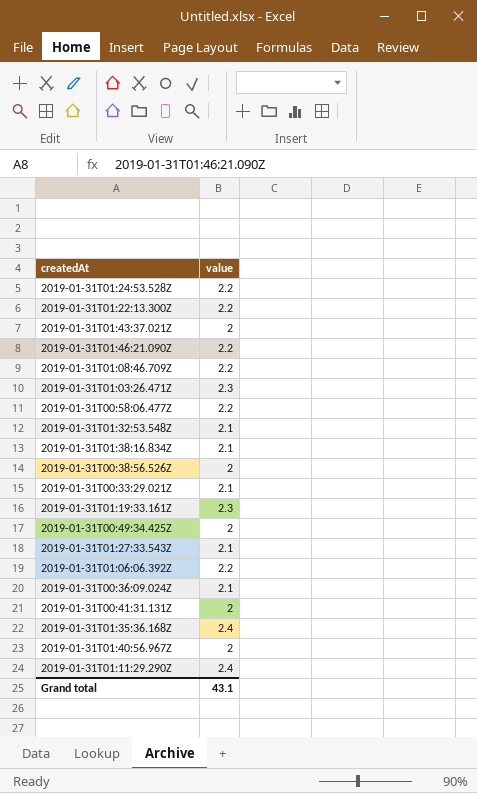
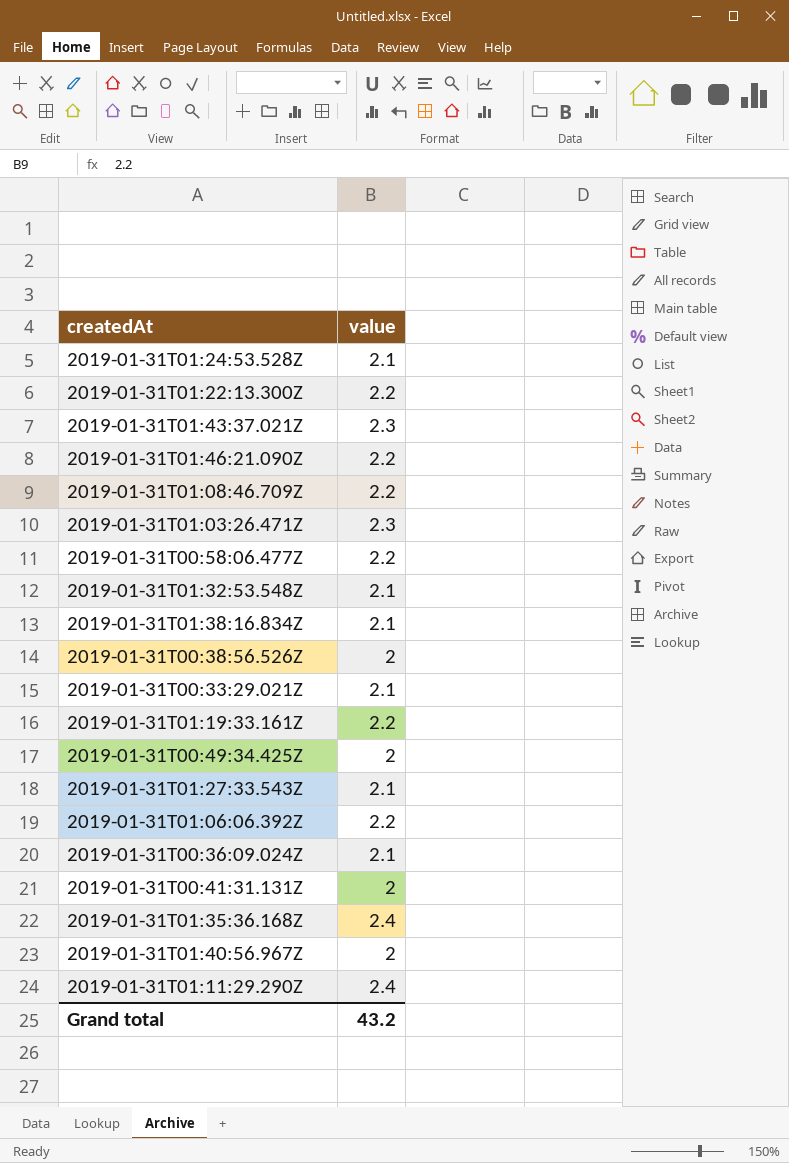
2019-01-31T01:24:53.528Z | value: 2.2 -> 2.1
2019-01-31T01:43:37.021Z | value: 2 -> 2.3
2019-01-31T01:19:33.161Z | value: 2.3 -> 2.2
Grand total | value: 43.1 -> 43.2

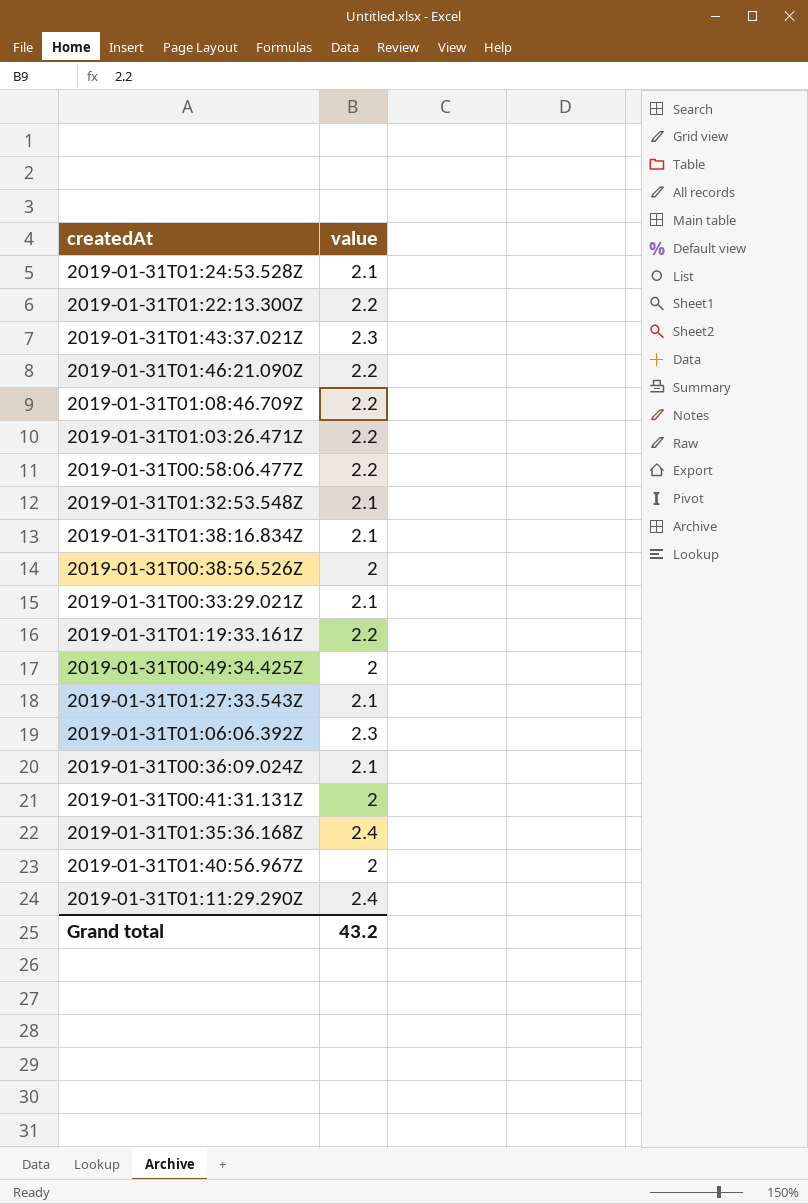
2019-01-31T01:03:26.471Z | value: 2.3 -> 2.2
2019-01-31T01:06:06.392Z | value: 2.2 -> 2.3

